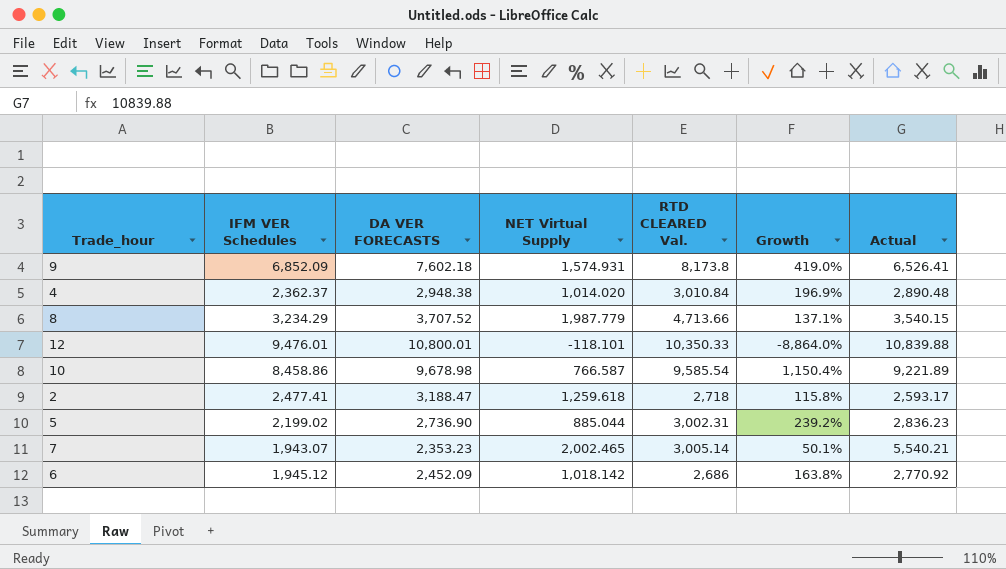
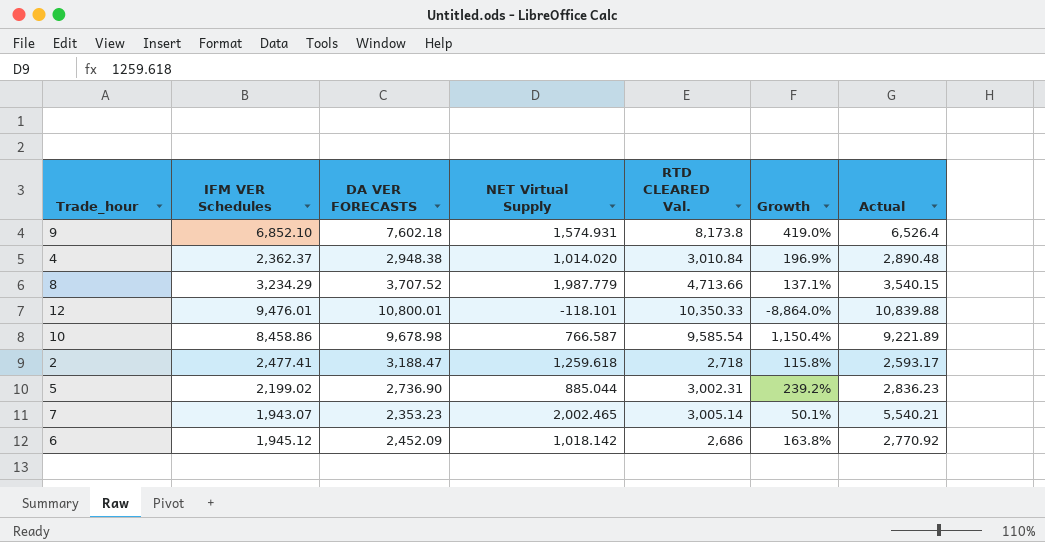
9 | IFM VER Schedules: 6,852.09 -> 6,852.10
9 | Actual: 6,526.41 -> 6,526.4

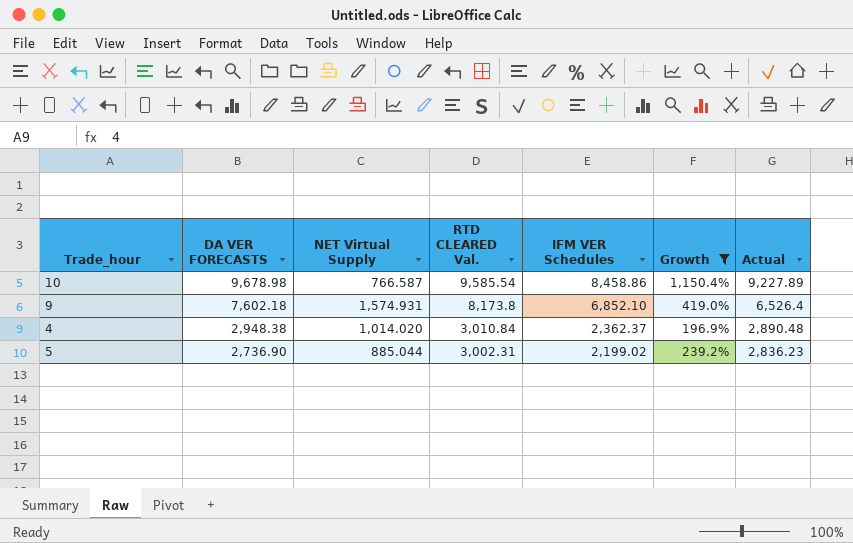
filter: none -> Growth >= 196.9%
row order: none -> DA VER FORECASTS descending
column IFM VER Schedules | position: 2 -> 5
10 | Actual: 9,221.89 -> 9,227.89

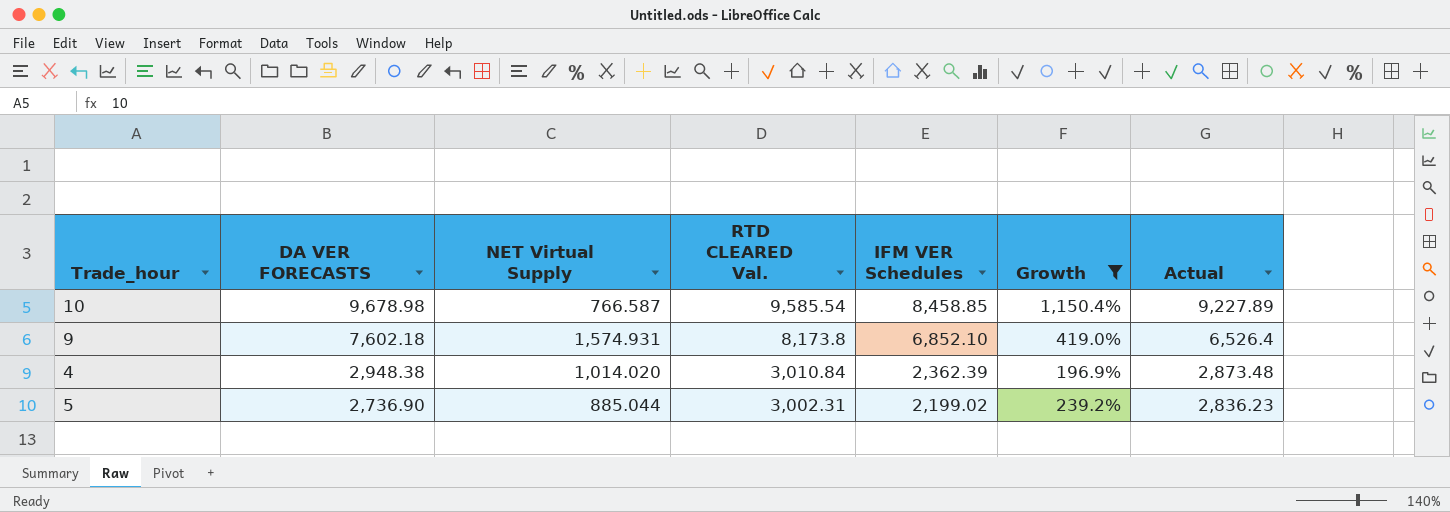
10 | IFM VER Schedules: 8,458.86 -> 8,458.85
4 | IFM VER Schedules: 2,362.37 -> 2,362.39
4 | Actual: 2,890.48 -> 2,873.48

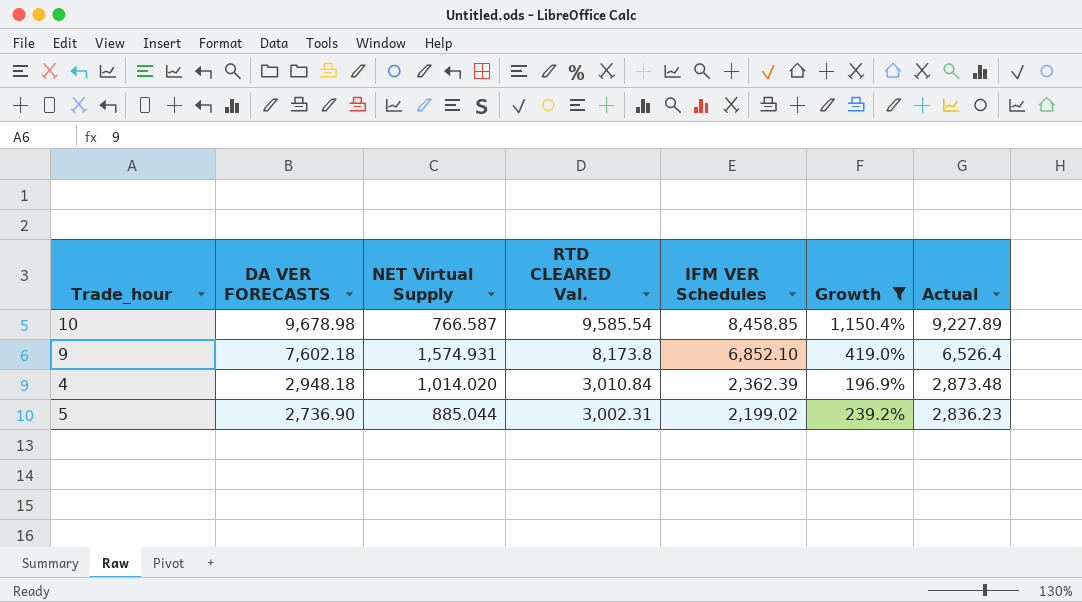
4 | DA VER FORECASTS: 2,948.38 -> 2,948.18

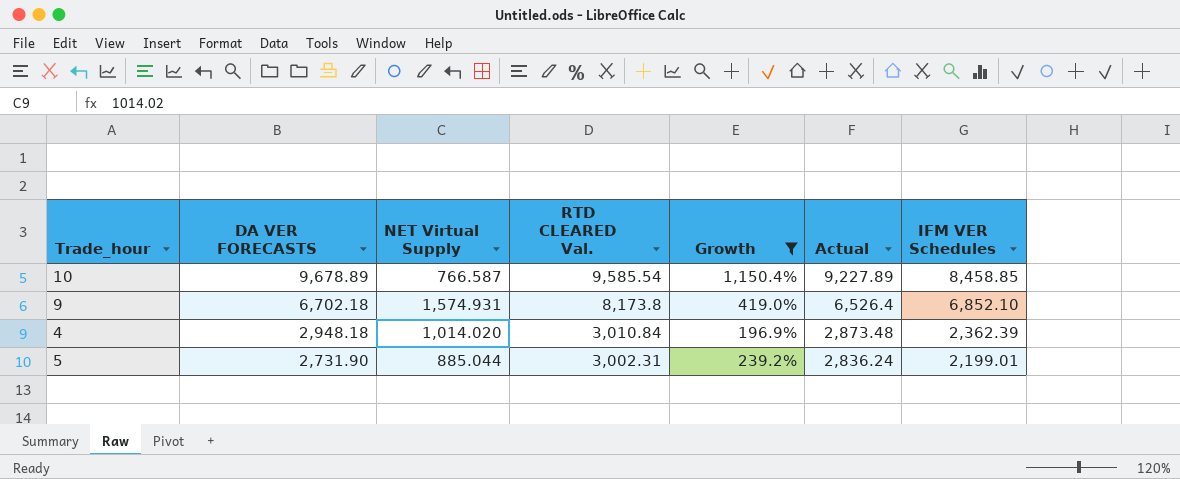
column IFM VER Schedules | position: 5 -> 7
10 | DA VER FORECASTS: 9,678.98 -> 9,678.89
9 | DA VER FORECASTS: 7,602.18 -> 6,702.18
5 | DA VER FORECASTS: 2,736.90 -> 2,731.90
5 | Actual: 2,836.23 -> 2,836.24
5 | IFM VER Schedules: 2,199.02 -> 2,199.01

